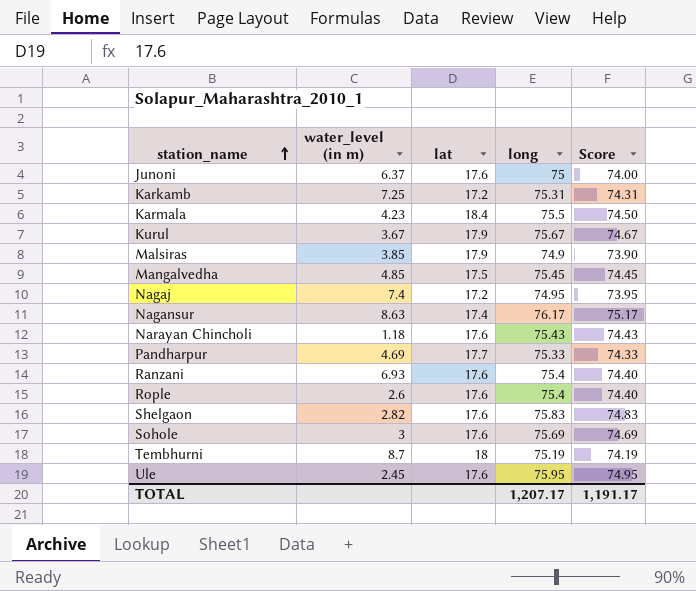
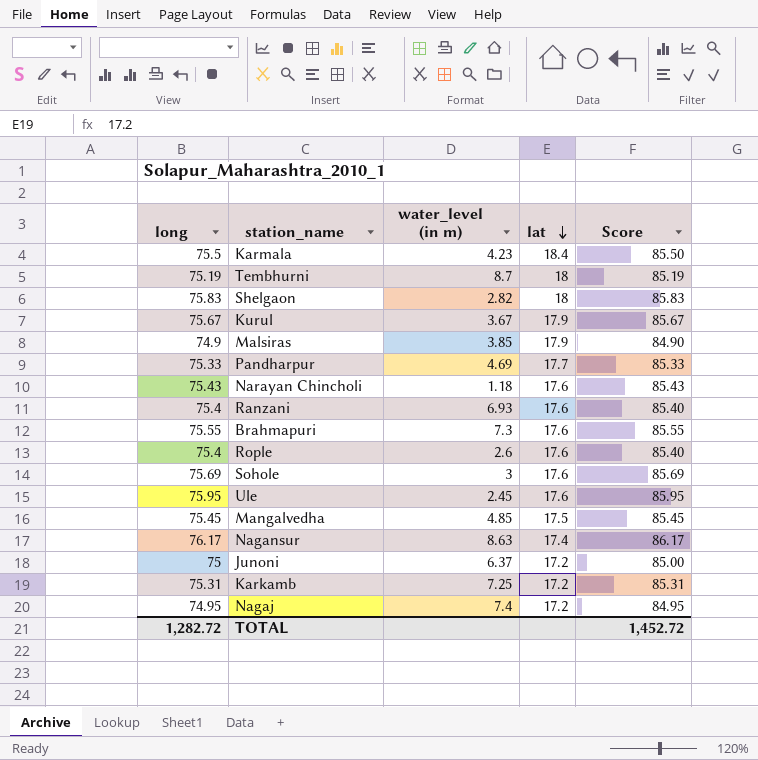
row order: station_name ascending -> lat descending
column long | position: 4 -> 1
column Score | formula: [long] - 1 -> [long] + 10
Shelgaon | lat: 17.6 -> 18
row Brahmapuri: none -> 75.55 | 7.3 | 17.6 | 85.55
Junoni | lat: 17.6 -> 17.2
TOTAL | long: 1,207.17 -> 1,282.72
TOTAL | Score: 1,191.17 -> 1,452.72

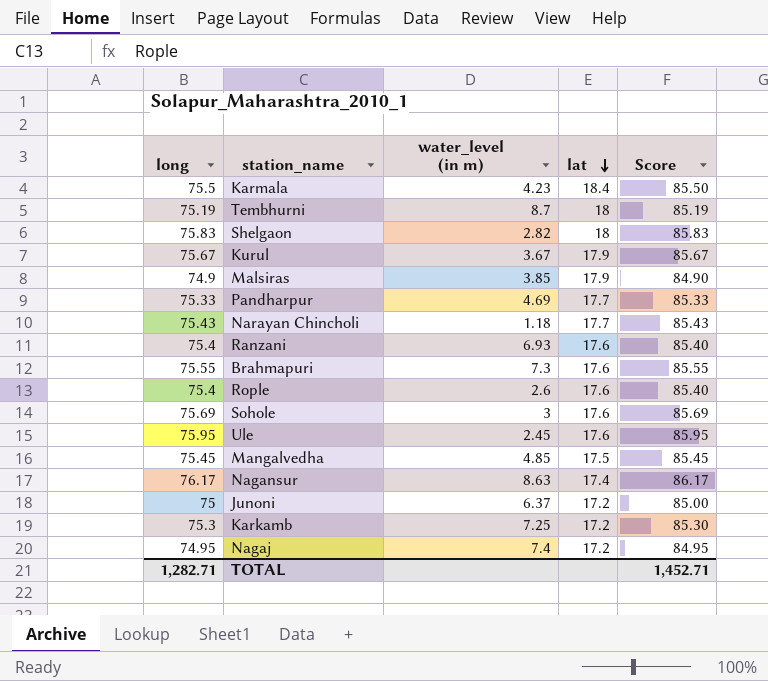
Narayan Chincholi | lat: 17.6 -> 17.7
Karkamb | long: 75.31 -> 75.3
Karkamb | Score: 85.31 -> 85.30
TOTAL | long: 1,282.72 -> 1,282.71
TOTAL | Score: 1,452.72 -> 1,452.71

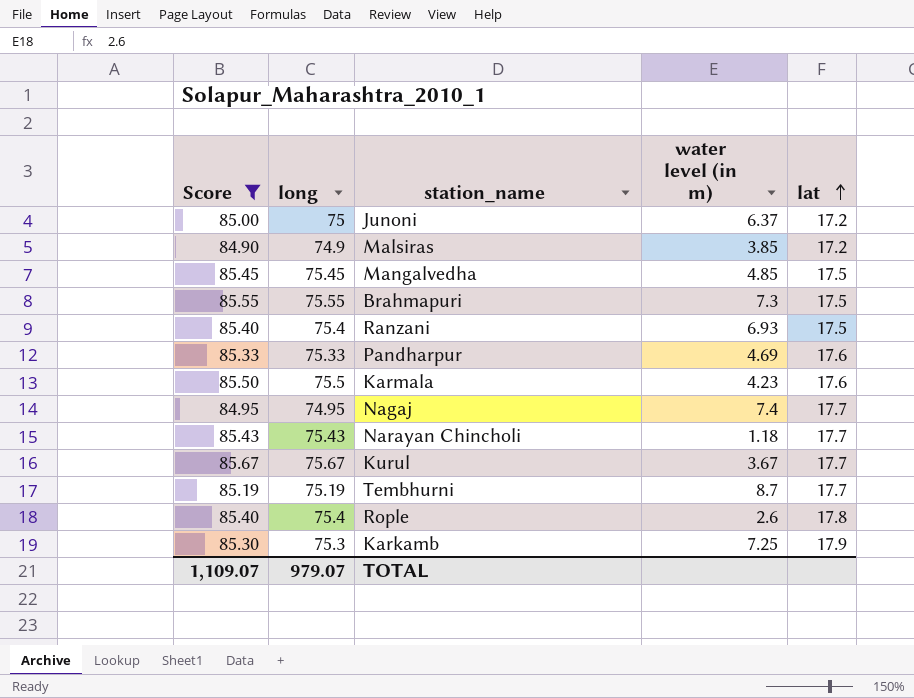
filter: none -> Score <= 85.67
row order: lat descending -> lat ascending
column Score | position: 5 -> 1
column name: water_level (in m) -> water level (in m)
Malsiras | lat: 17.9 -> 17.2
Brahmapuri | lat: 17.6 -> 17.5
Ranzani | lat: 17.6 -> 17.5
Pandharpur | lat: 17.7 -> 17.6
Karmala | lat: 18.4 -> 17.6
Nagaj | lat: 17.2 -> 17.7
Kurul | lat: 17.9 -> 17.7
Tembhurni | lat: 18 -> 17.7
Rople | lat: 17.6 -> 17.8
Karkamb | lat: 17.2 -> 17.9
TOTAL | Score: 1,452.71 -> 1,109.07
TOTAL | long: 1,282.71 -> 979.07

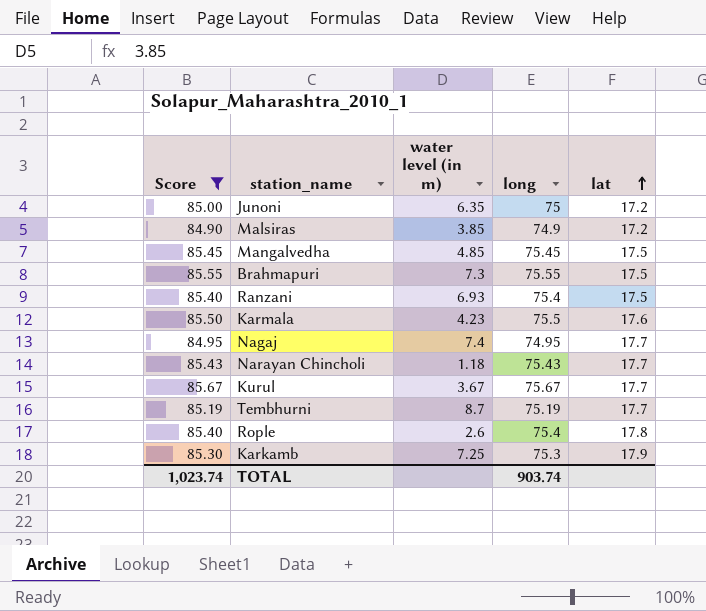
column long | position: 2 -> 4
row Pandharpur: 85.33 | 75.33 | 4.69 | 17.6 -> none
Junoni | water level (in m): 6.37 -> 6.35
TOTAL | Score: 1,109.07 -> 1,023.74
TOTAL | long: 979.07 -> 903.74

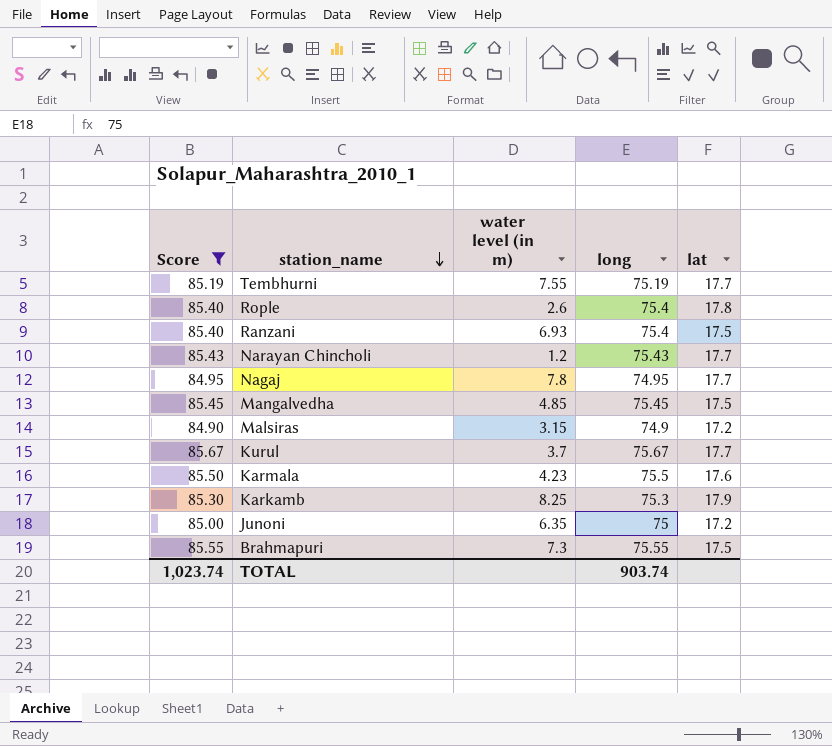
row order: lat ascending -> station_name descending
Tembhurni | water level (in m): 8.7 -> 7.55
Narayan Chincholi | water level (in m): 1.18 -> 1.2
Nagaj | water level (in m): 7.4 -> 7.8
Malsiras | water level (in m): 3.85 -> 3.15
Kurul | water level (in m): 3.67 -> 3.7
Karkamb | water level (in m): 7.25 -> 8.25

